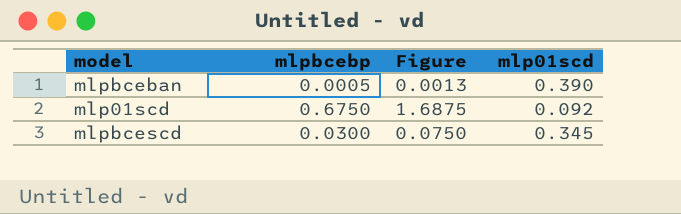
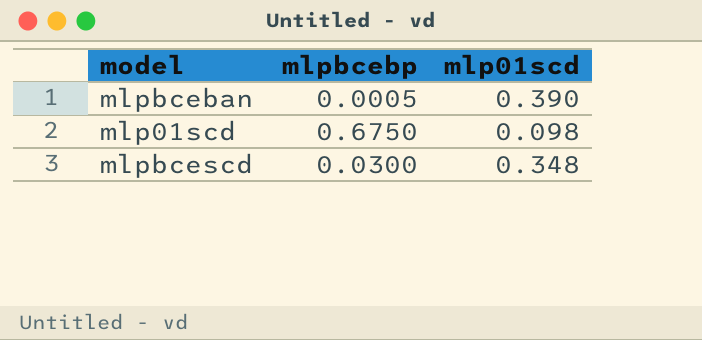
column Figure | formula: [mlpbcebp] * 2.5 -> none
mlp01scd | mlp01scd: 0.092 -> 0.098
mlpbcescd | mlp01scd: 0.345 -> 0.348

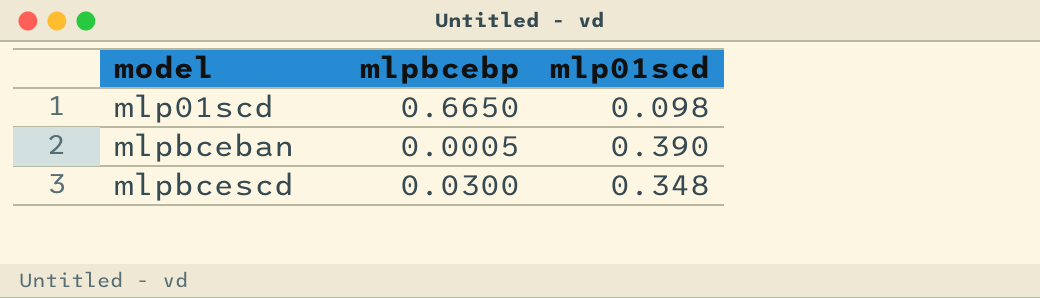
row order: none -> model ascending
mlp01scd | mlpbcebp: 0.6750 -> 0.6650

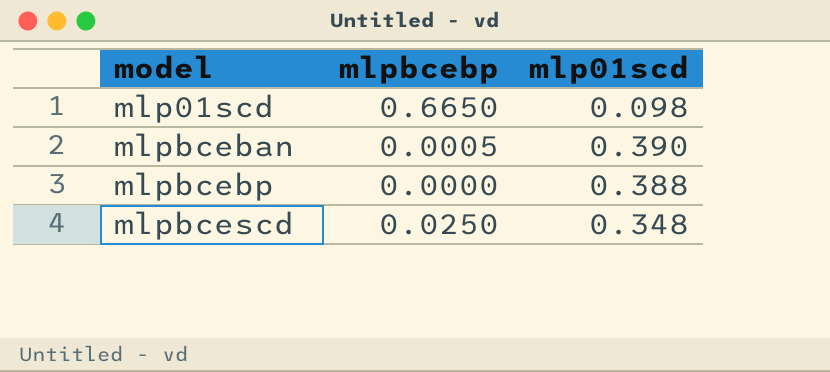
row mlpbcebp: none -> 0.0000 | 0.388
mlpbcescd | mlpbcebp: 0.0300 -> 0.0250

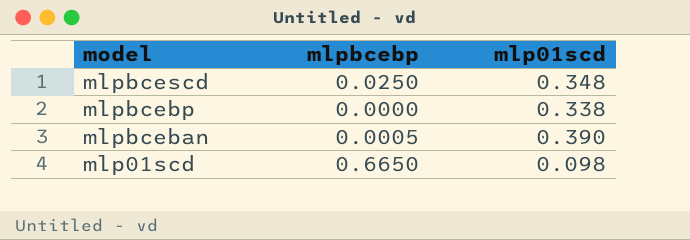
row order: model ascending -> model descending
mlpbcebp | mlp01scd: 0.388 -> 0.338

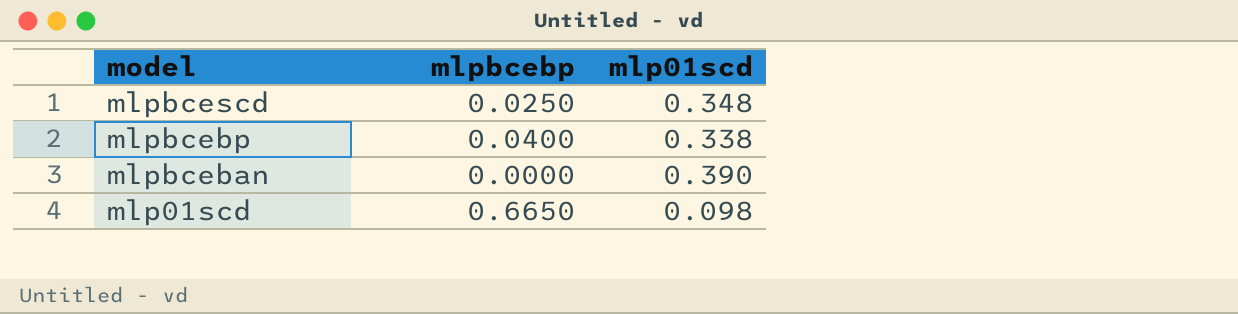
mlpbcebp | mlpbcebp: 0.0000 -> 0.0400
mlpbceban | mlpbcebp: 0.0005 -> 0.0000

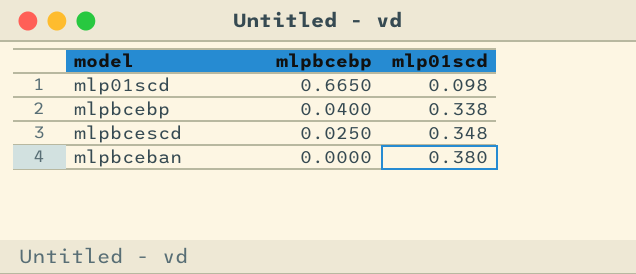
row order: model descending -> mlpbcebp descending
mlpbceban | mlp01scd: 0.390 -> 0.380

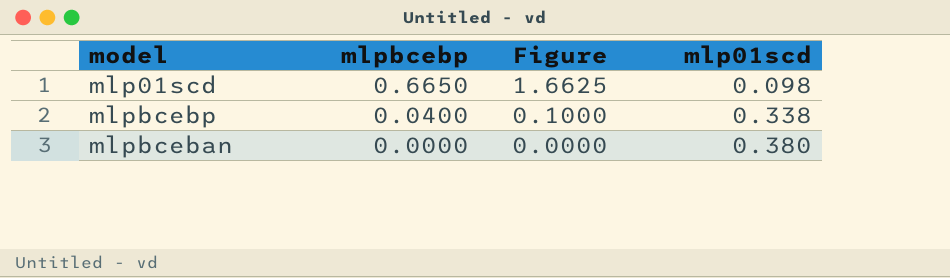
column Figure | formula: none -> [mlpbcebp] * 2.5
row mlpbcescd: 0.0250 | 0.348 -> none

